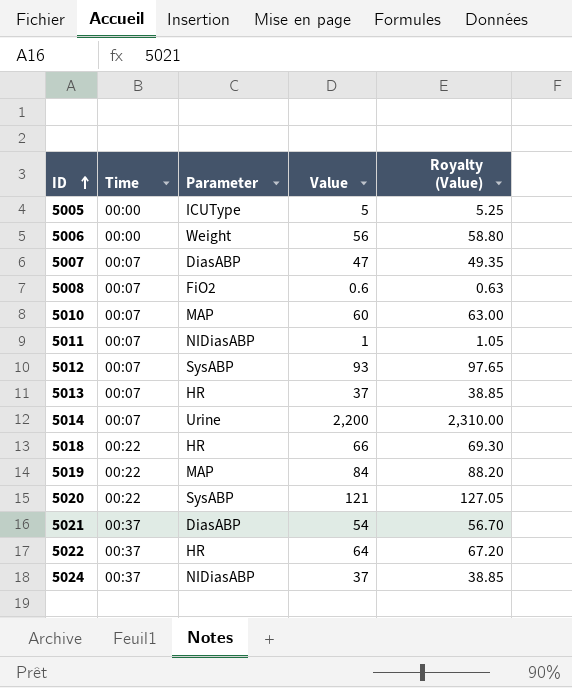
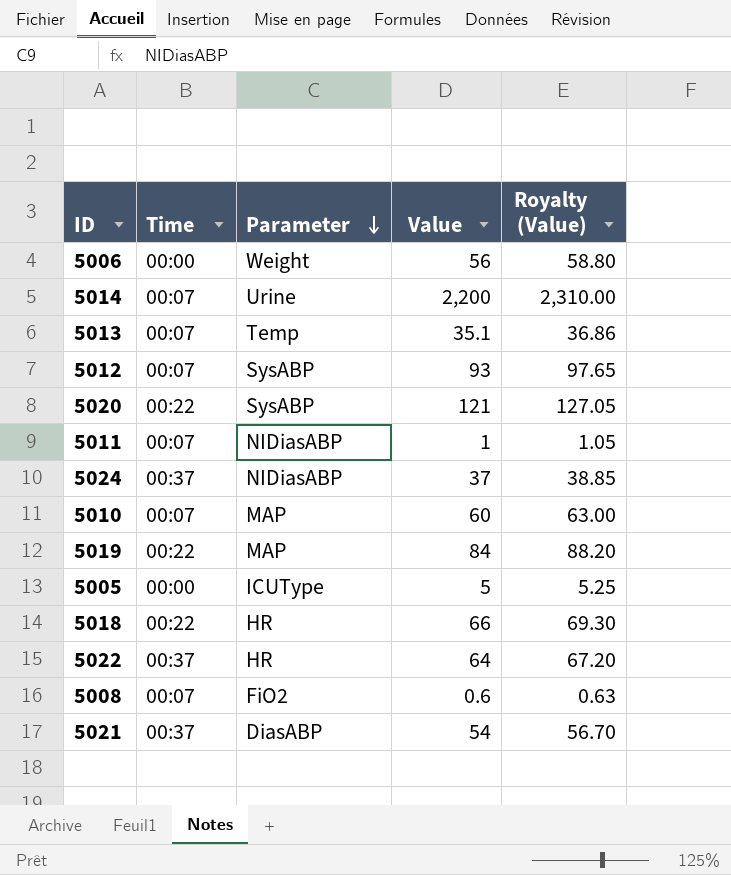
row order: ID ascending -> Parameter descending
row 5007: 00:07 | DiasABP | 47 | 49.35 -> none
5013 | Parameter: HR -> Temp
5013 | Value: 37 -> 35.1
5013 | Royalty (Value): 38.85 -> 36.86

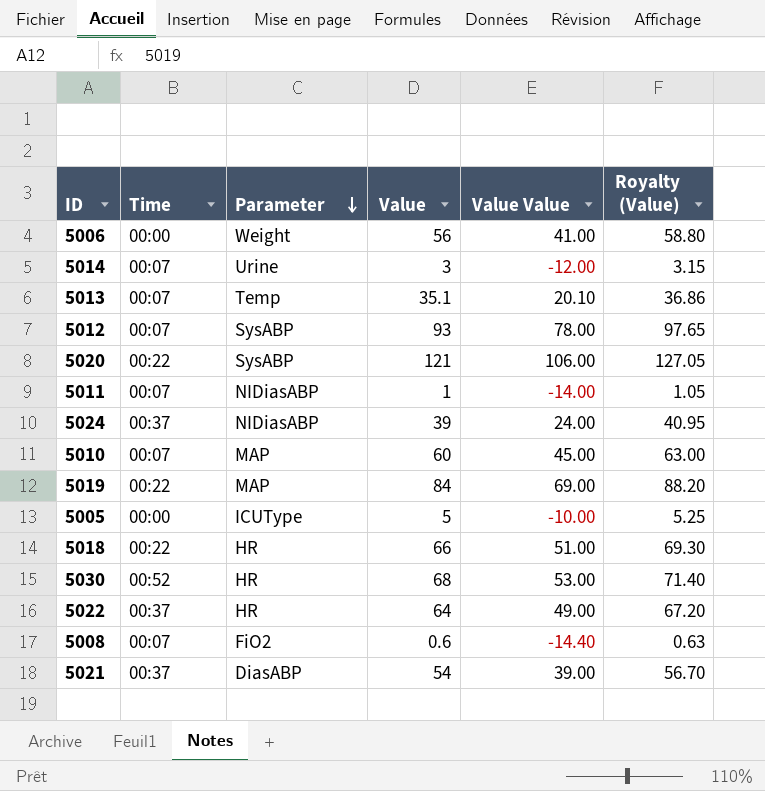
column Value Value | formula: none -> [Value] - 15
5014 | Value: 2,200 -> 3
5014 | Royalty (Value): 2,310.00 -> 3.15
5024 | Value: 37 -> 39
5024 | Royalty (Value): 38.85 -> 40.95
row 5030: none -> 00:52 | HR | 68 | 53.00 | 71.40

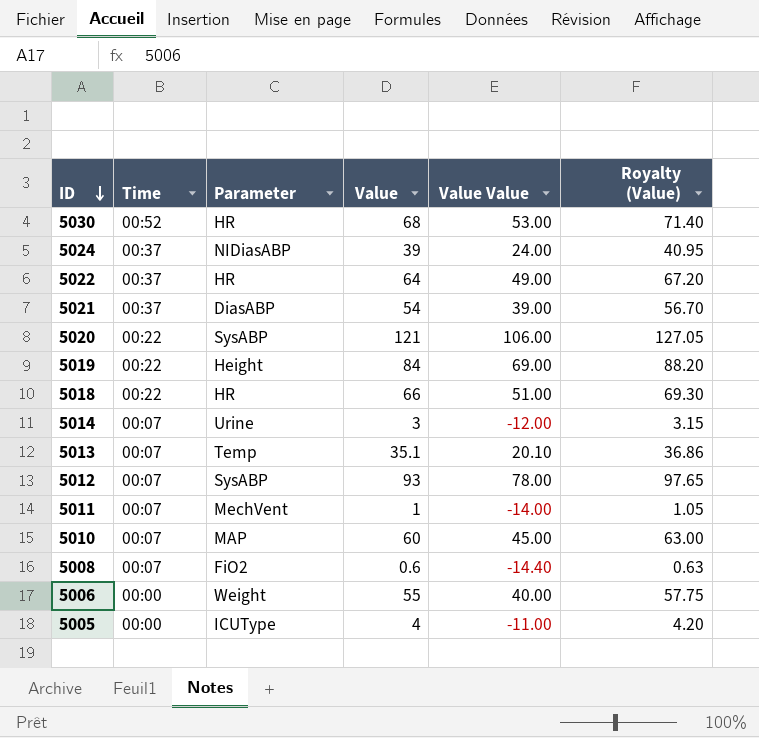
row order: Parameter descending -> ID descending
5019 | Parameter: MAP -> Height
5011 | Parameter: NIDiasABP -> MechVent
5006 | Value: 56 -> 55
5006 | Value Value: 41.00 -> 40.00
5006 | Royalty (Value): 58.80 -> 57.75
5005 | Value: 5 -> 4
5005 | Value Value: -10.00 -> -11.00
5005 | Royalty (Value): 5.25 -> 4.20

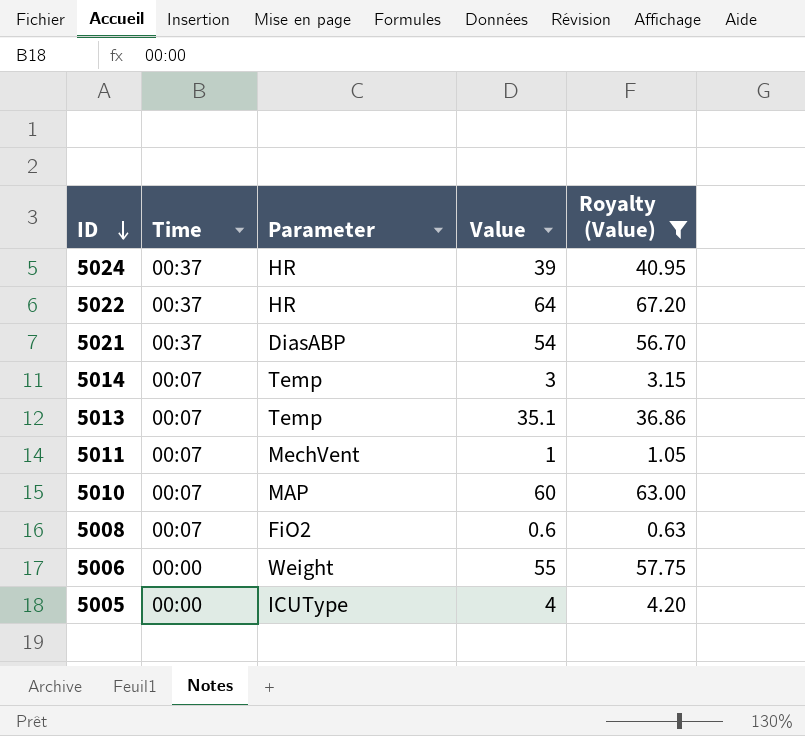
filter: none -> Royalty (Value) <= 67.20
column Value Value | formula: [Value] - 15 -> none
5024 | Parameter: NIDiasABP -> HR
5014 | Parameter: Urine -> Temp

